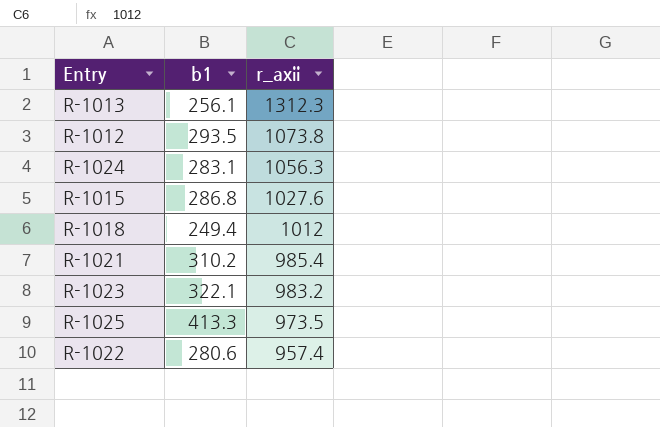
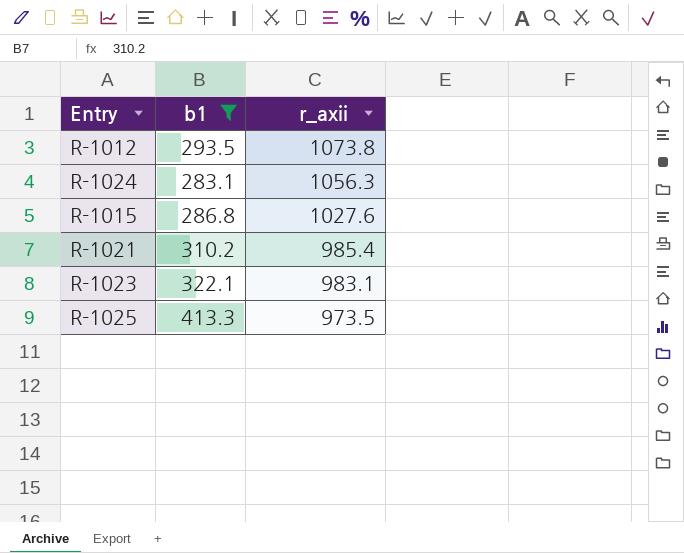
filter: none -> b1 >= 283.1
R-1023 | r_axii: 983.2 -> 983.1

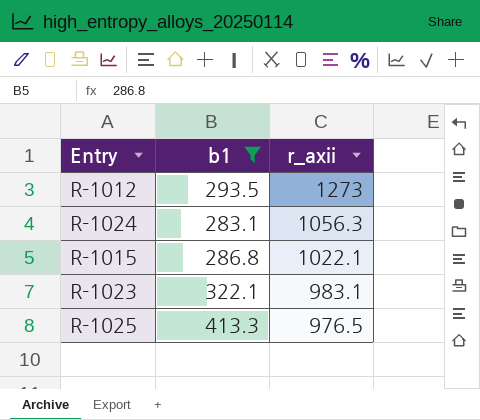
row R-1021: 310.2 | 985.4 -> none
R-1012 | r_axii: 1073.8 -> 1273
R-1015 | r_axii: 1027.6 -> 1022.1
R-1025 | r_axii: 973.5 -> 976.5

